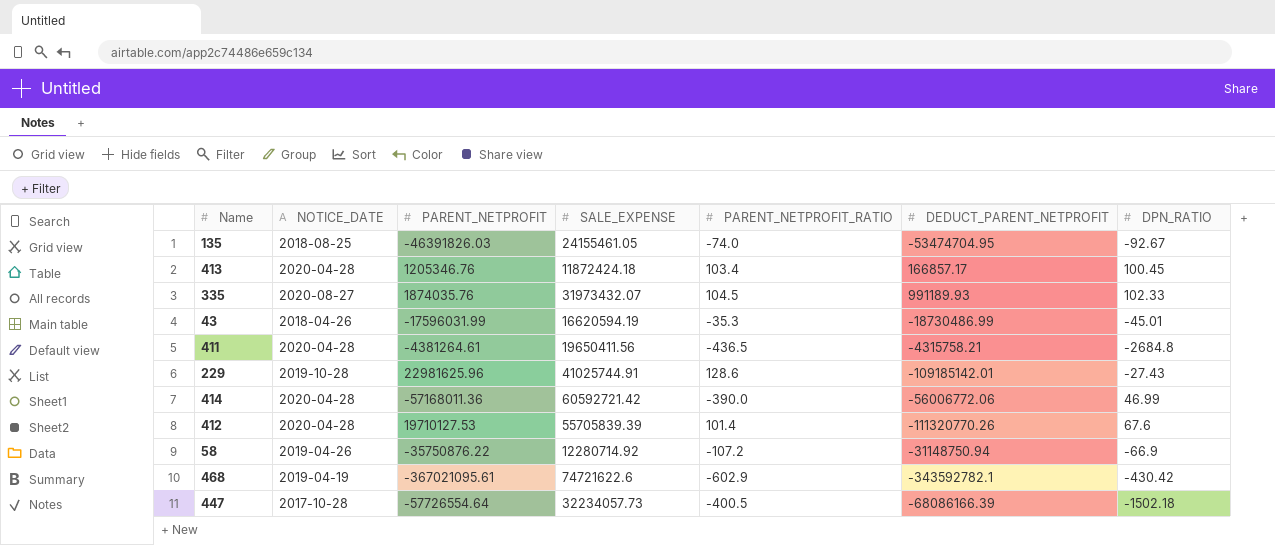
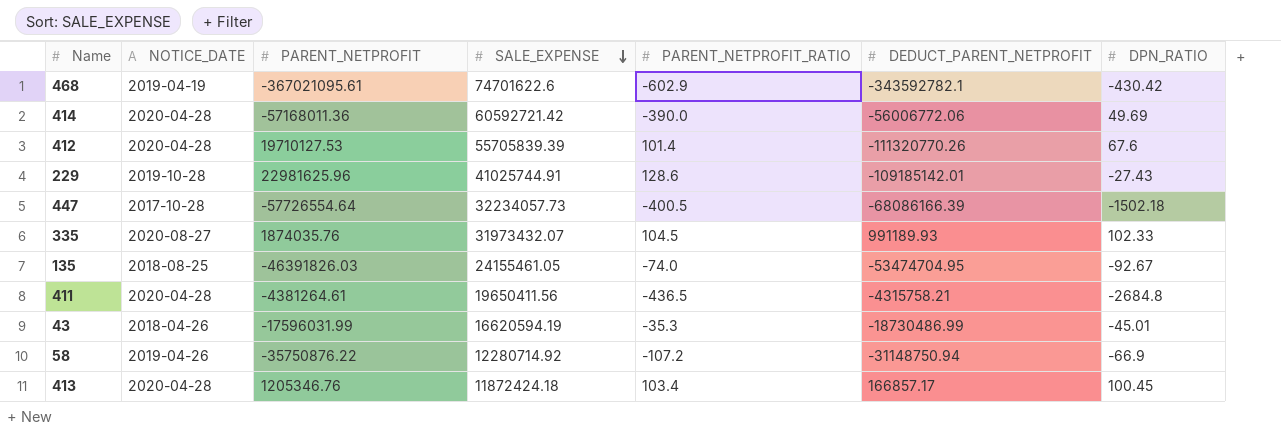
row order: none -> SALE_EXPENSE descending
468 | SALE_EXPENSE: 74721622.6 -> 74701622.6
414 | DPN_RATIO: 46.99 -> 49.69

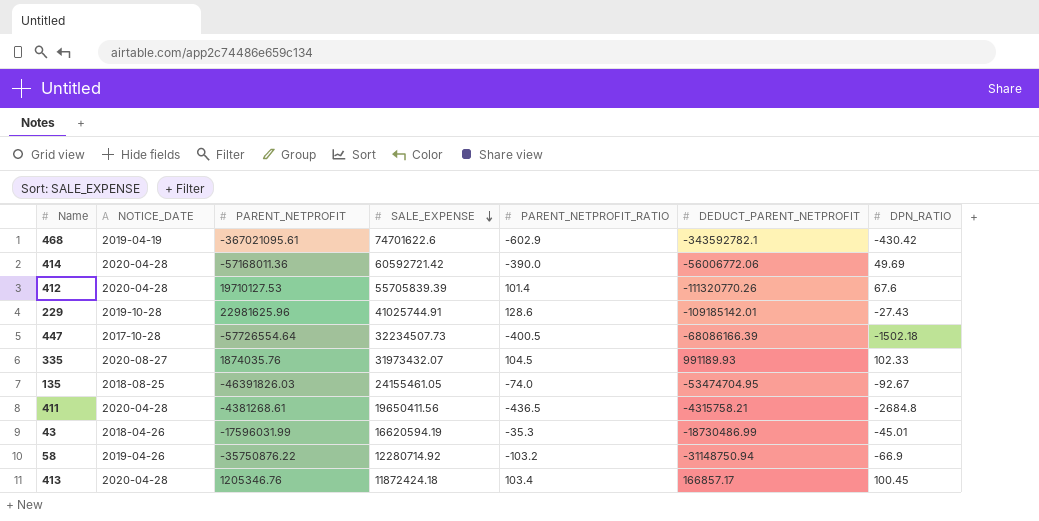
447 | SALE_EXPENSE: 32234057.73 -> 32234507.73
411 | PARENT_NETPROFIT: -4381264.61 -> -4381268.61
58 | PARENT_NETPROFIT_RATIO: -107.2 -> -103.2

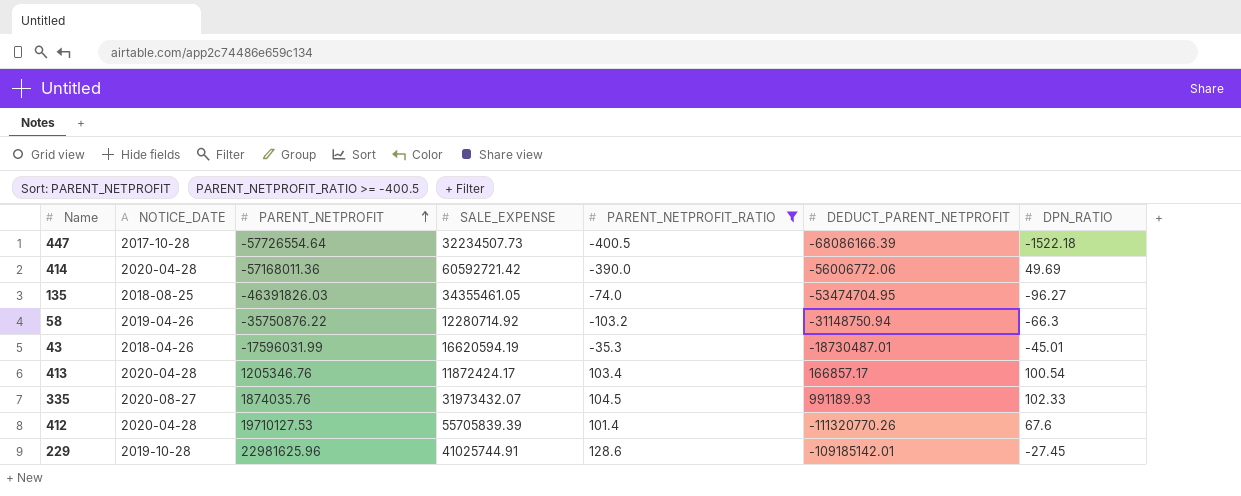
filter: none -> PARENT_NETPROFIT_RATIO >= -400.5
row order: SALE_EXPENSE descending -> PARENT_NETPROFIT ascending
447 | DPN_RATIO: -1502.18 -> -1522.18
135 | SALE_EXPENSE: 24155461.05 -> 34355461.05
135 | DPN_RATIO: -92.67 -> -96.27
58 | DPN_RATIO: -66.9 -> -66.3
43 | DEDUCT_PARENT_NETPROFIT: -18730486.99 -> -18730487.01
413 | SALE_EXPENSE: 11872424.18 -> 11872424.17
413 | DPN_RATIO: 100.45 -> 100.54
229 | DPN_RATIO: -27.43 -> -27.45

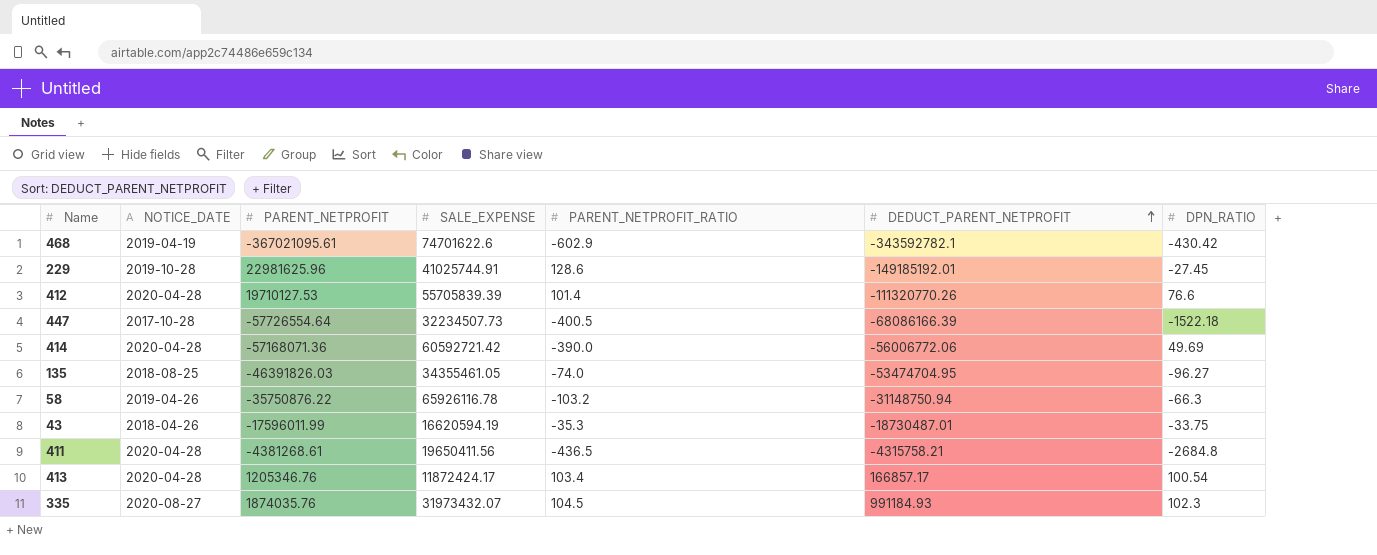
filter: PARENT_NETPROFIT_RATIO >= -400.5 -> none
row order: PARENT_NETPROFIT ascending -> DEDUCT_PARENT_NETPROFIT ascending
229 | DEDUCT_PARENT_NETPROFIT: -109185142.01 -> -149185192.01
412 | DPN_RATIO: 67.6 -> 76.6
414 | PARENT_NETPROFIT: -57168011.36 -> -57168071.36
58 | SALE_EXPENSE: 12280714.92 -> 65926116.78
43 | PARENT_NETPROFIT: -17596031.99 -> -17596011.99
43 | DPN_RATIO: -45.01 -> -33.75
335 | DEDUCT_PARENT_NETPROFIT: 991189.93 -> 991184.93
335 | DPN_RATIO: 102.33 -> 102.3

